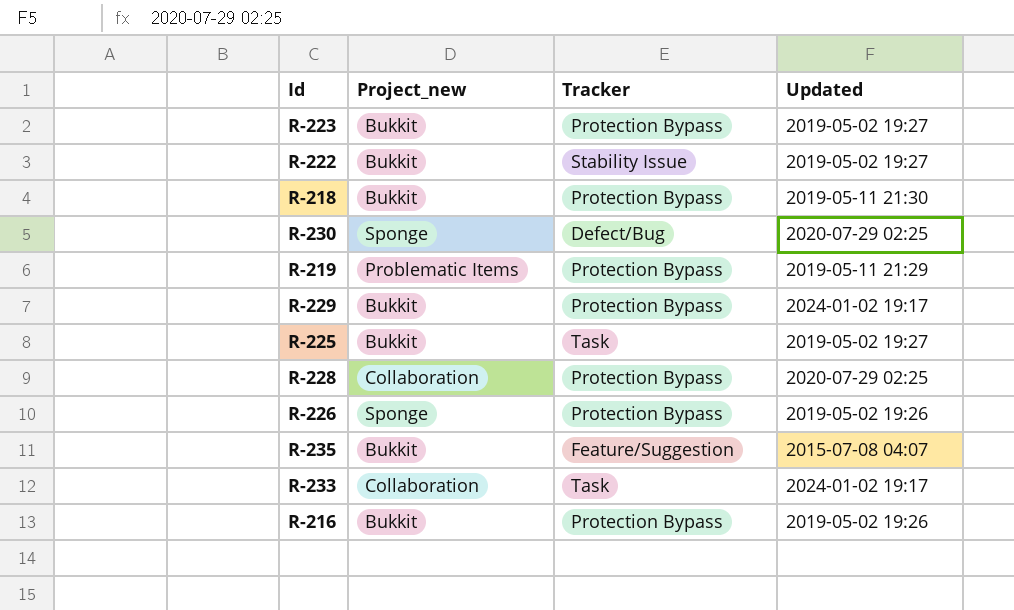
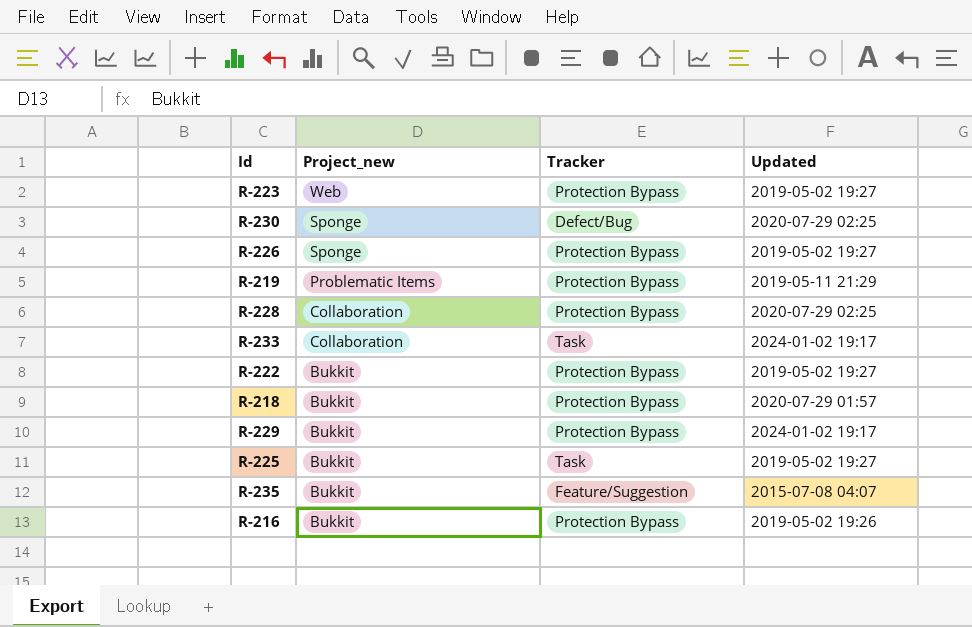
row order: none -> Project_new descending
R-223 | Project_new: Bukkit -> Web
R-226 | Updated: 2019-05-02 19:26 -> 2019-05-02 19:27
R-222 | Tracker: Stability Issue -> Protection Bypass
R-218 | Updated: 2019-05-11 21:30 -> 2020-07-29 01:57

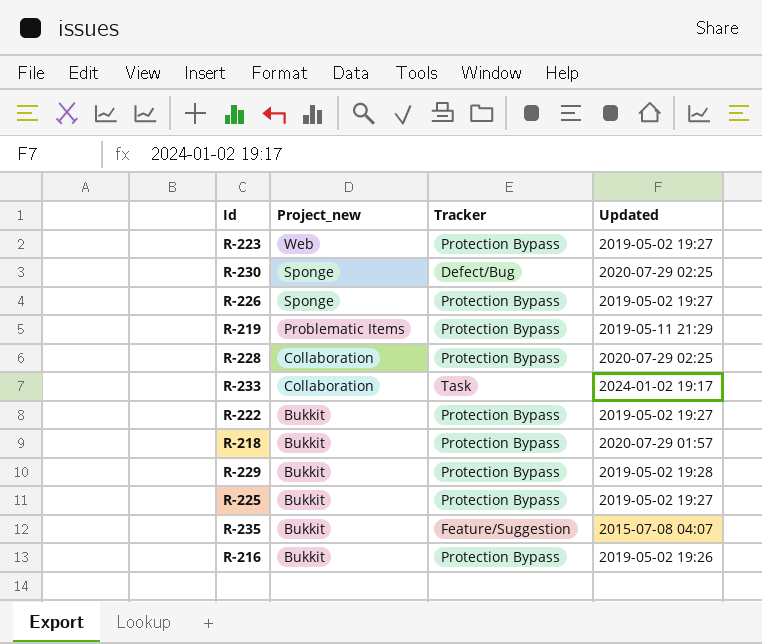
R-229 | Updated: 2024-01-02 19:17 -> 2019-05-02 19:28
R-225 | Tracker: Task -> Protection Bypass

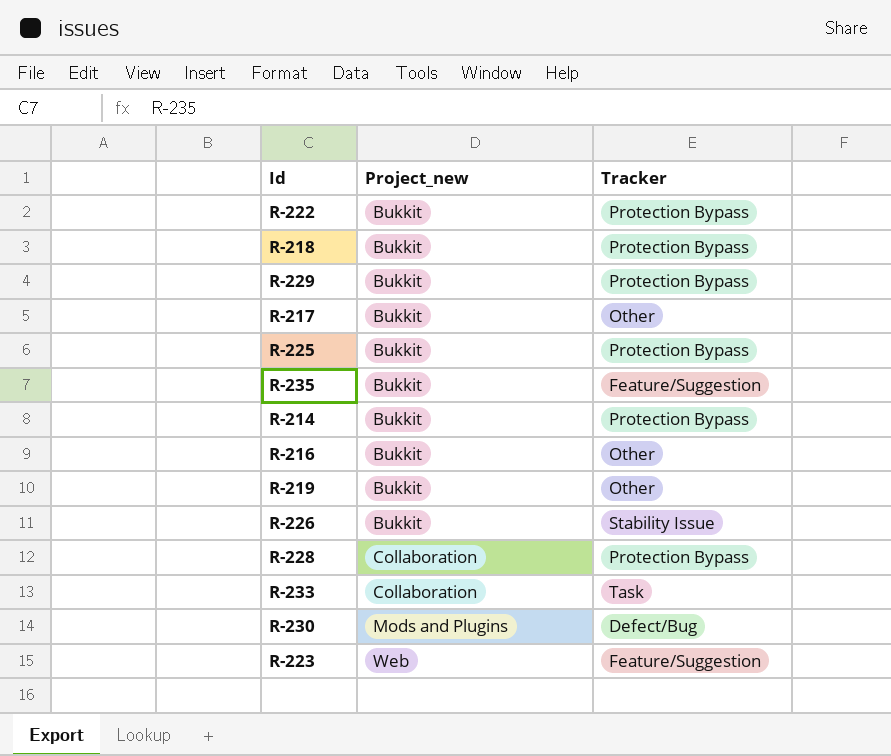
row order: Project_new descending -> Project_new ascending
column Updated | position: 4 -> none
row R-217: none -> Bukkit | Other
row R-214: none -> Bukkit | Protection Bypass
R-216 | Tracker: Protection Bypass -> Other
R-219 | Project_new: Problematic Items -> Bukkit
R-219 | Tracker: Protection Bypass -> Other
R-226 | Project_new: Sponge -> Bukkit
R-226 | Tracker: Protection Bypass -> Stability Issue
R-230 | Project_new: Sponge -> Mods and Plugins
R-223 | Tracker: Protection Bypass -> Feature/Suggestion

